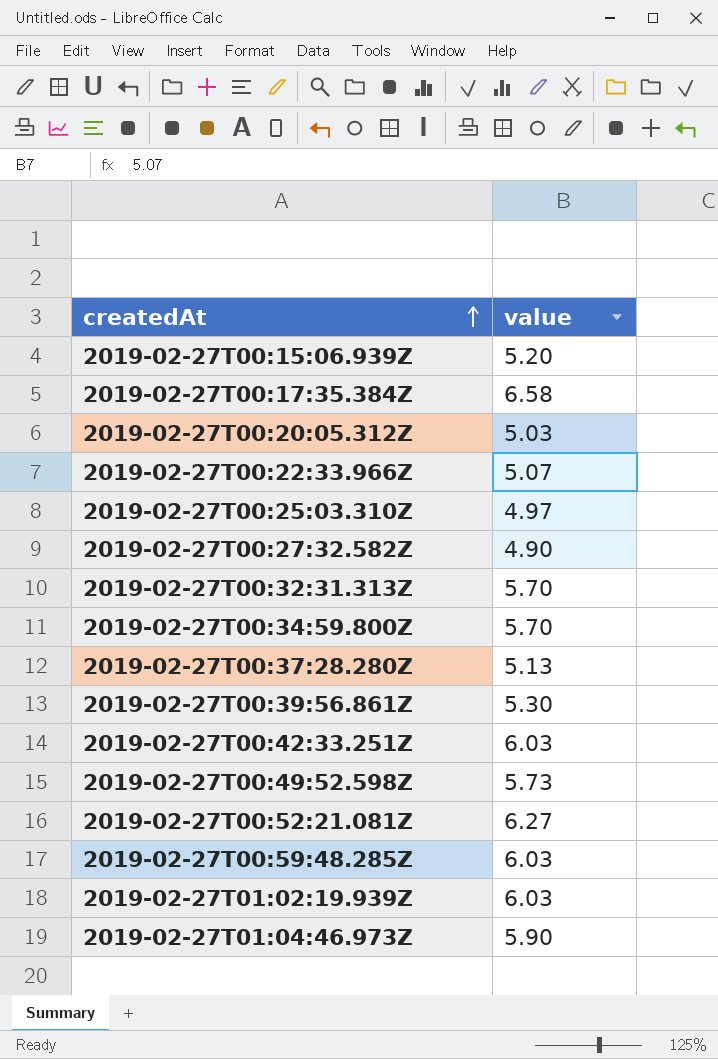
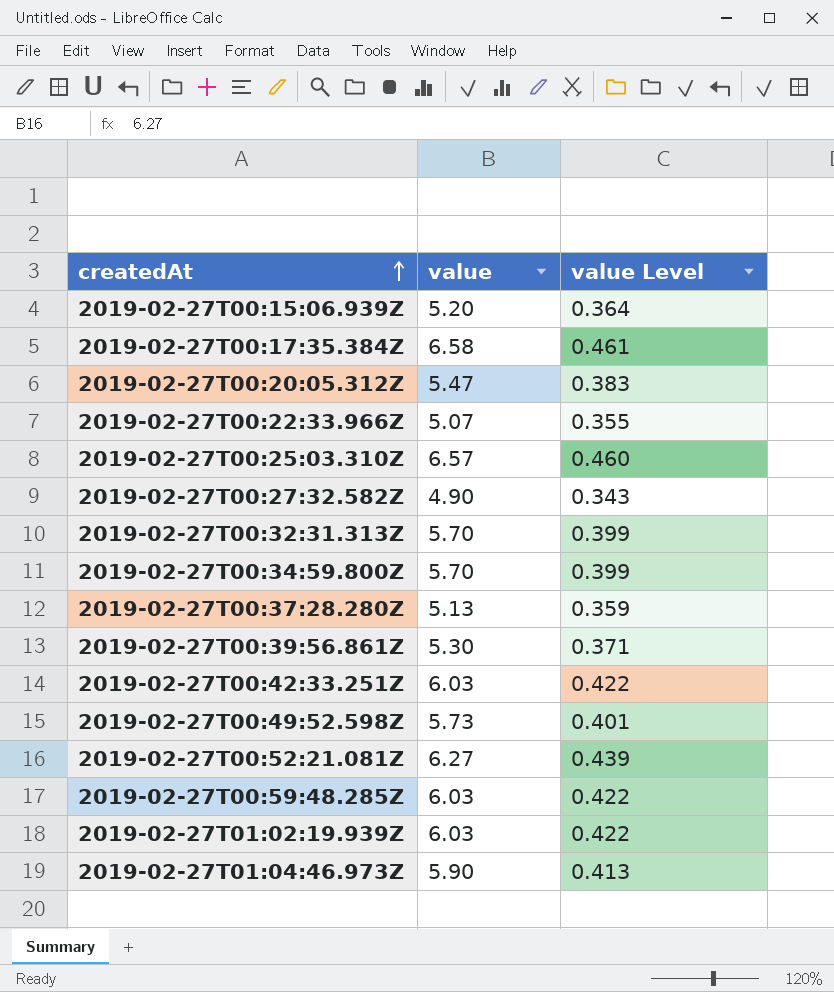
column value Level | formula: none -> [value] * 0.07
2019-02-27T00:20:05.312Z | value: 5.03 -> 5.47
2019-02-27T00:25:03.310Z | value: 4.97 -> 6.57

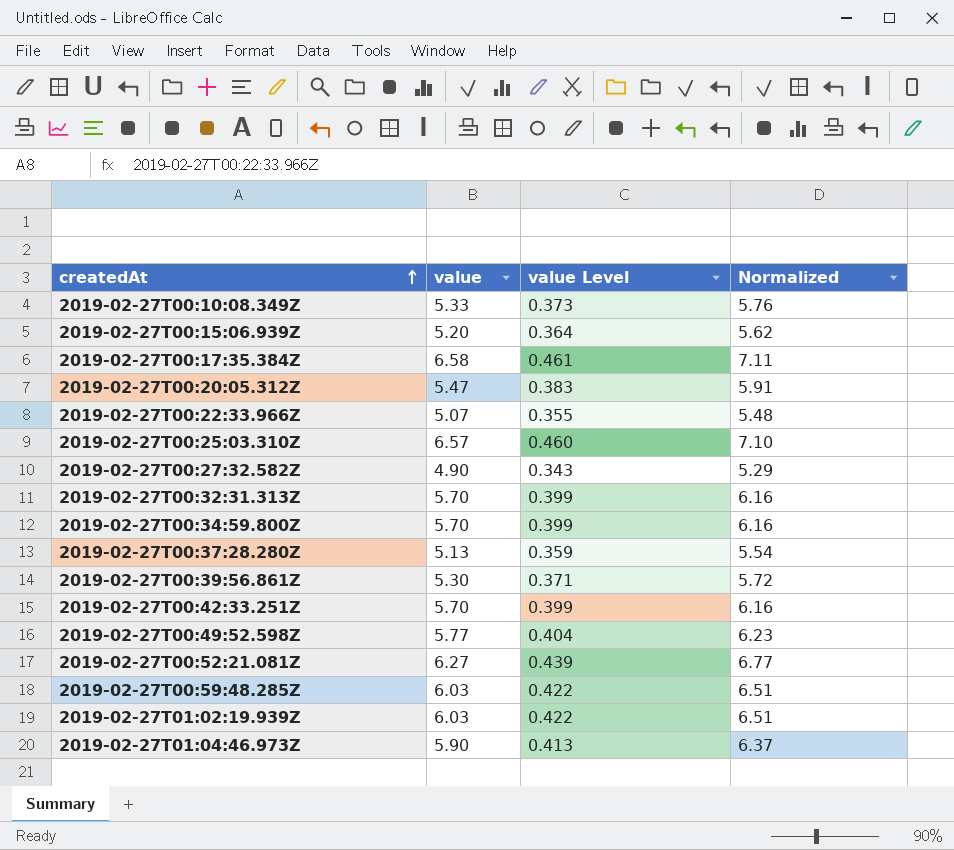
column Normalized | formula: none -> [value] * 1.08
row 2019-02-27T00:10:08.349Z: none -> 5.33 | 0.373 | 5.76
2019-02-27T00:42:33.251Z | value: 6.03 -> 5.70
2019-02-27T00:42:33.251Z | value Level: 0.422 -> 0.399
2019-02-27T00:49:52.598Z | value: 5.73 -> 5.77
2019-02-27T00:49:52.598Z | value Level: 0.401 -> 0.404

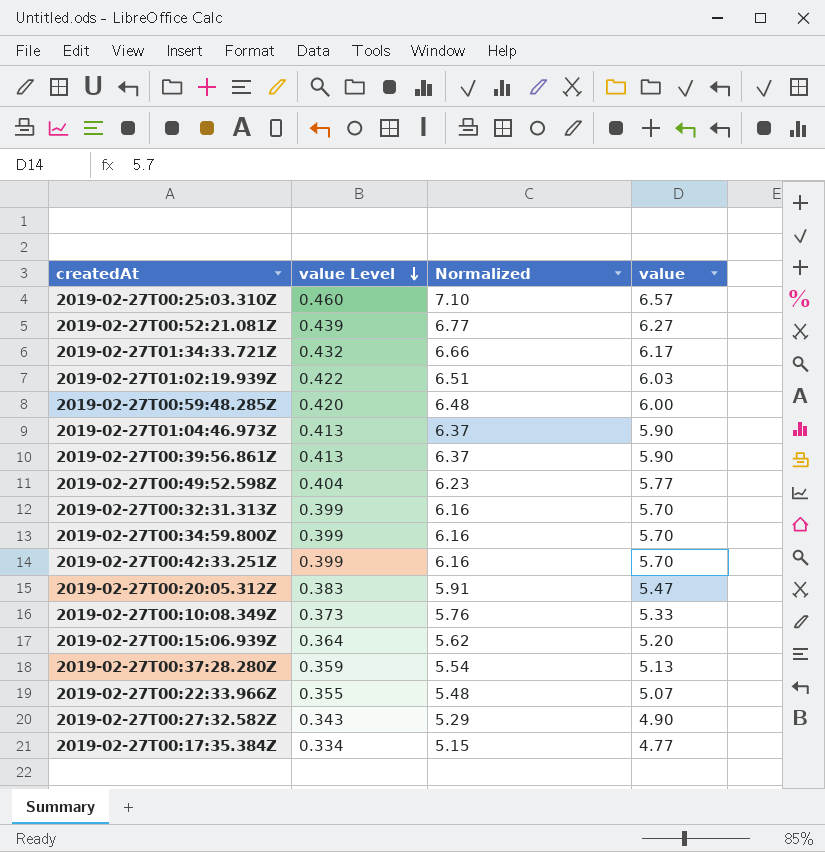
row order: createdAt ascending -> value Level descending
column value | position: 2 -> 4
row 2019-02-27T01:34:33.721Z: none -> 0.432 | 6.66 | 6.17
2019-02-27T00:59:48.285Z | value Level: 0.422 -> 0.420
2019-02-27T00:59:48.285Z | Normalized: 6.51 -> 6.48
2019-02-27T00:59:48.285Z | value: 6.03 -> 6.00
2019-02-27T00:39:56.861Z | value Level: 0.371 -> 0.413
2019-02-27T00:39:56.861Z | Normalized: 5.72 -> 6.37
2019-02-27T00:39:56.861Z | value: 5.30 -> 5.90
2019-02-27T00:17:35.384Z | value Level: 0.461 -> 0.334
2019-02-27T00:17:35.384Z | Normalized: 7.11 -> 5.15
2019-02-27T00:17:35.384Z | value: 6.58 -> 4.77

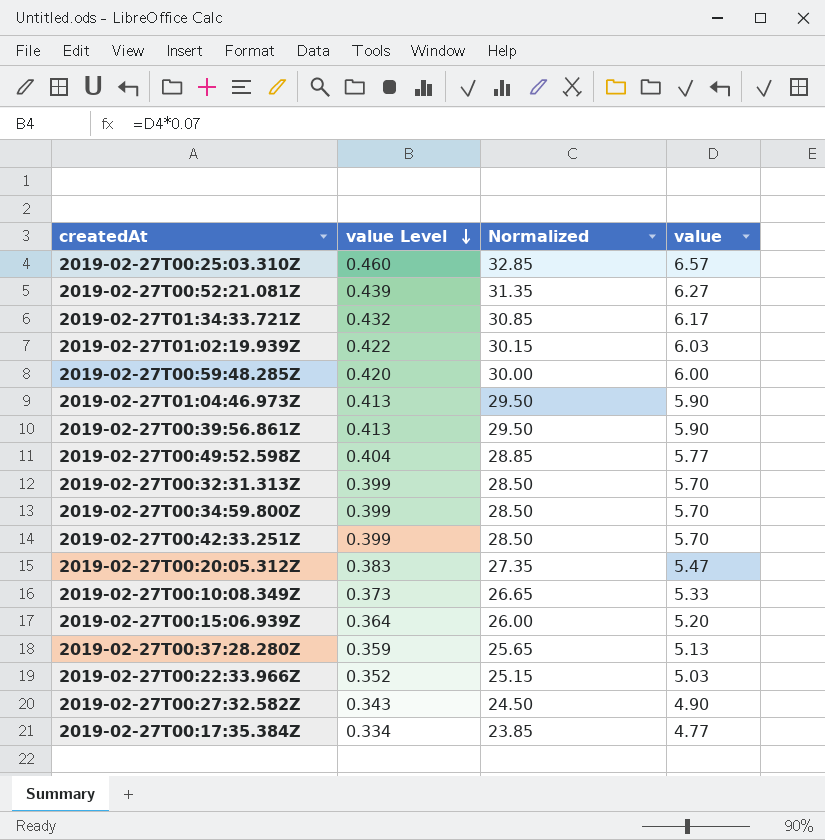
column Normalized | formula: [value] * 1.08 -> [value] * 5
2019-02-27T00:22:33.966Z | value Level: 0.355 -> 0.352
2019-02-27T00:22:33.966Z | value: 5.07 -> 5.03

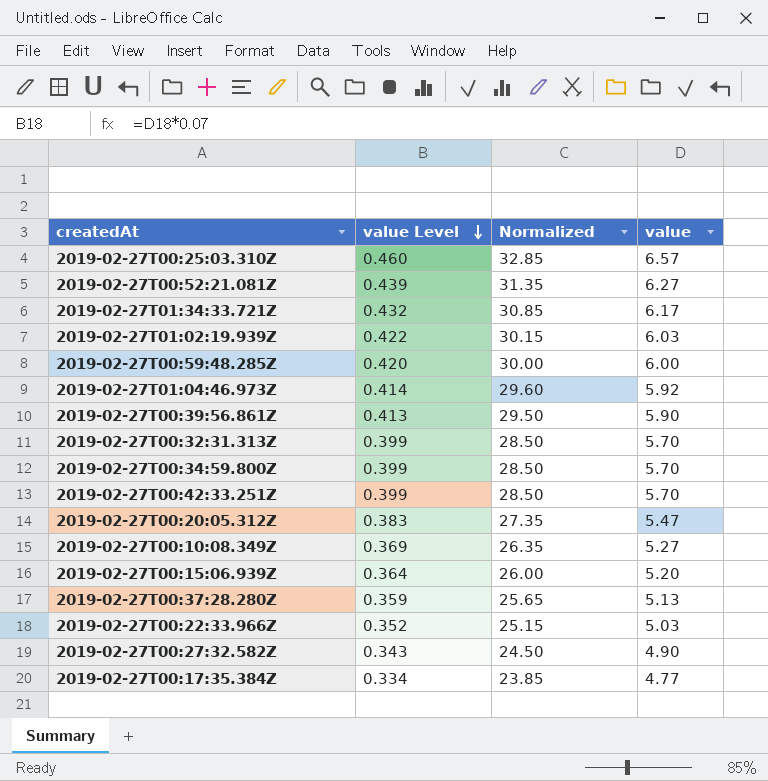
row 2019-02-27T00:49:52.598Z: 0.404 | 28.85 | 5.77 -> none
2019-02-27T01:04:46.973Z | value Level: 0.413 -> 0.414
2019-02-27T01:04:46.973Z | Normalized: 29.50 -> 29.60
2019-02-27T01:04:46.973Z | value: 5.90 -> 5.92
2019-02-27T00:10:08.349Z | value Level: 0.373 -> 0.369
2019-02-27T00:10:08.349Z | Normalized: 26.65 -> 26.35
2019-02-27T00:10:08.349Z | value: 5.33 -> 5.27

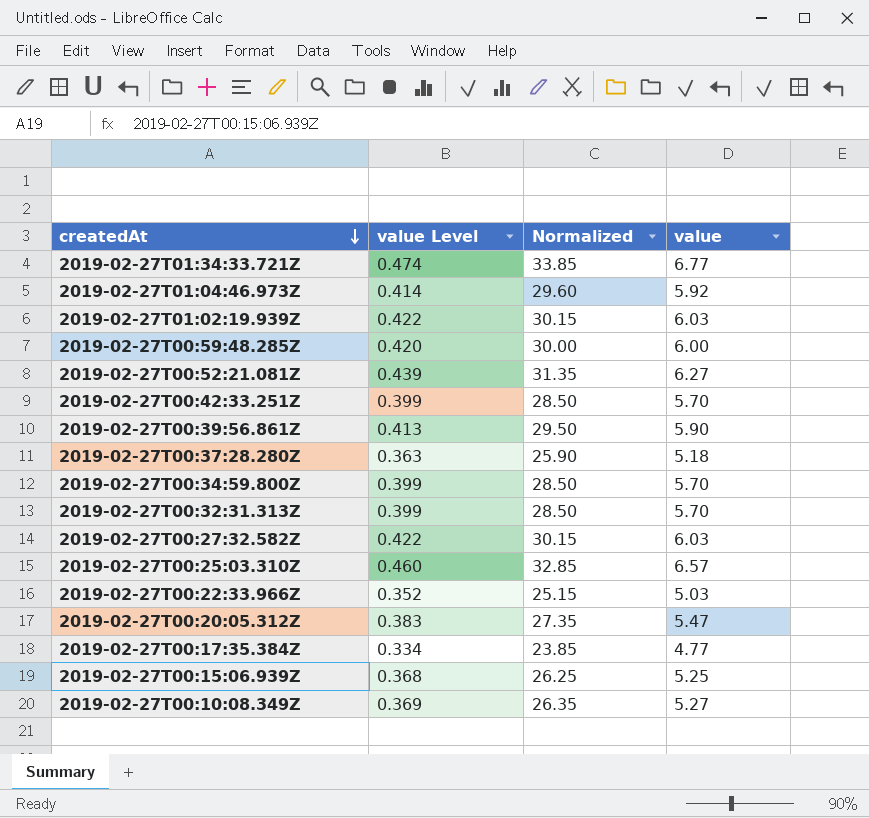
row order: value Level descending -> createdAt descending
2019-02-27T01:34:33.721Z | value Level: 0.432 -> 0.474
2019-02-27T01:34:33.721Z | Normalized: 30.85 -> 33.85
2019-02-27T01:34:33.721Z | value: 6.17 -> 6.77
2019-02-27T00:37:28.280Z | value Level: 0.359 -> 0.363
2019-02-27T00:37:28.280Z | Normalized: 25.65 -> 25.90
2019-02-27T00:37:28.280Z | value: 5.13 -> 5.18
2019-02-27T00:27:32.582Z | value Level: 0.343 -> 0.422
2019-02-27T00:27:32.582Z | Normalized: 24.50 -> 30.15
2019-02-27T00:27:32.582Z | value: 4.90 -> 6.03
2019-02-27T00:15:06.939Z | value Level: 0.364 -> 0.368
2019-02-27T00:15:06.939Z | Normalized: 26.00 -> 26.25
2019-02-27T00:15:06.939Z | value: 5.20 -> 5.25

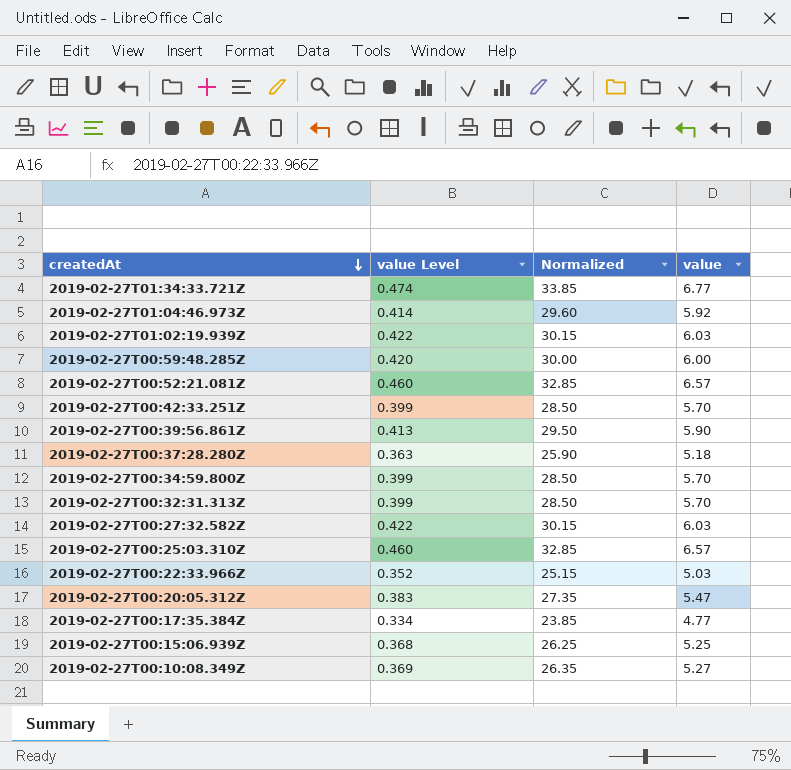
2019-02-27T00:52:21.081Z | value Level: 0.439 -> 0.460
2019-02-27T00:52:21.081Z | Normalized: 31.35 -> 32.85
2019-02-27T00:52:21.081Z | value: 6.27 -> 6.57

